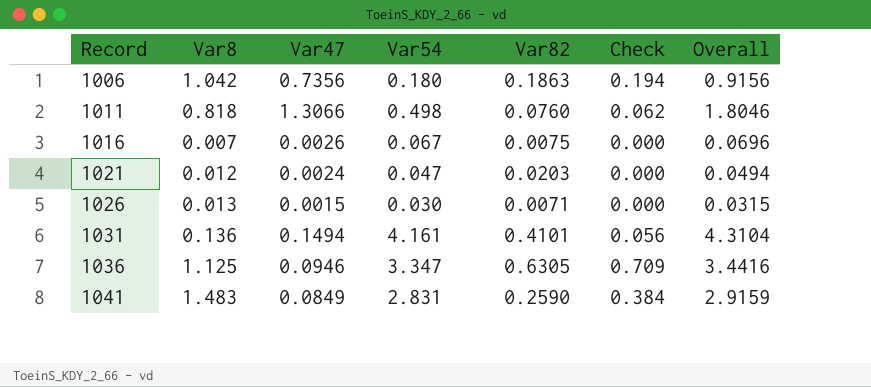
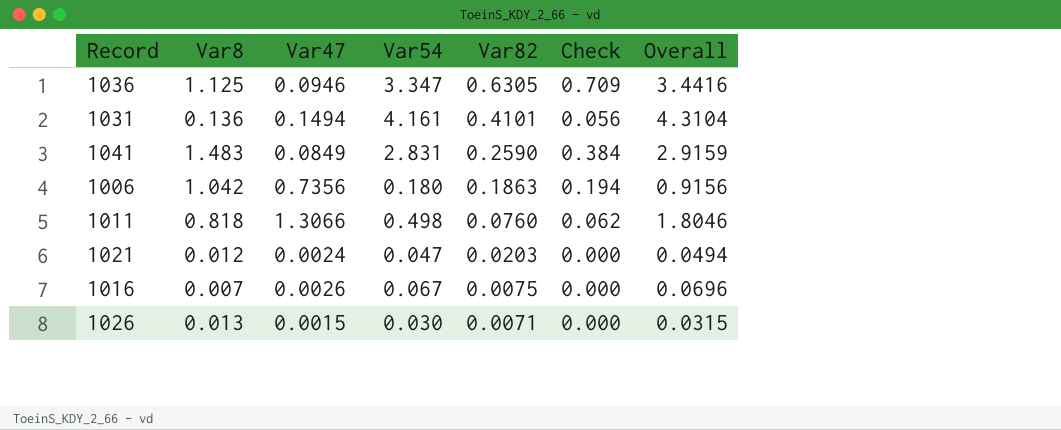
row order: Record ascending -> Var82 descending

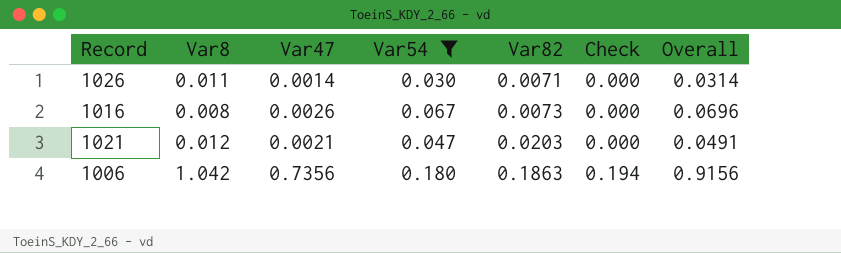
filter: none -> Var54 <= 0.180
row order: Var82 descending -> Var82 ascending
1026 | Var8: 0.013 -> 0.011
1026 | Var47: 0.0015 -> 0.0014
1026 | Overall: 0.0315 -> 0.0314
1016 | Var8: 0.007 -> 0.008
1016 | Var82: 0.0075 -> 0.0073
1021 | Var47: 0.0024 -> 0.0021
1021 | Overall: 0.0494 -> 0.0491

